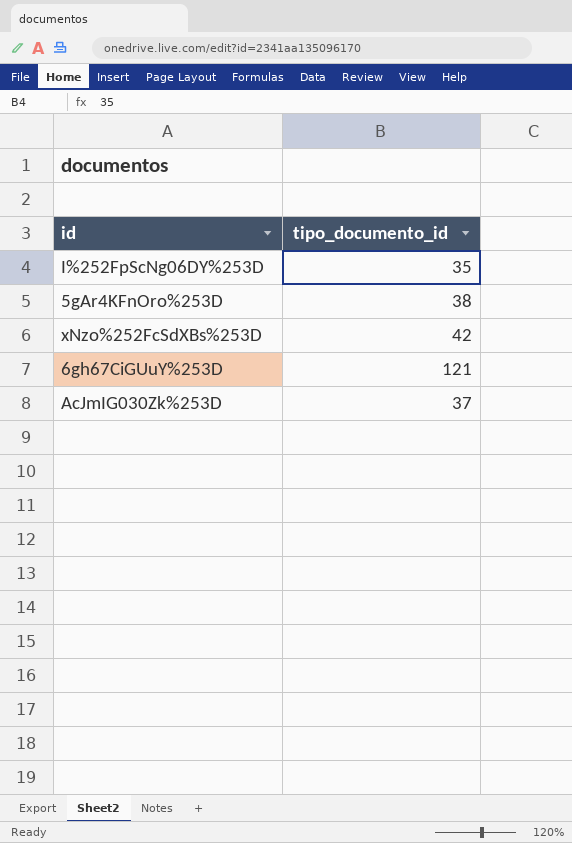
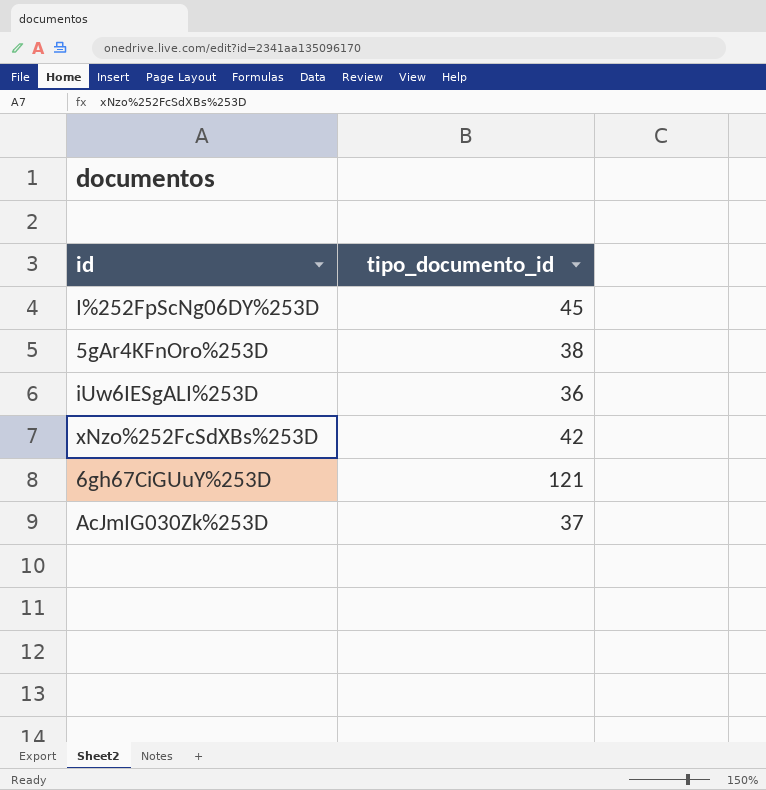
I%252FpScNg06DY%253D | tipo_documento_id: 35 -> 45
row iUw6IESgALI%253D: none -> 36

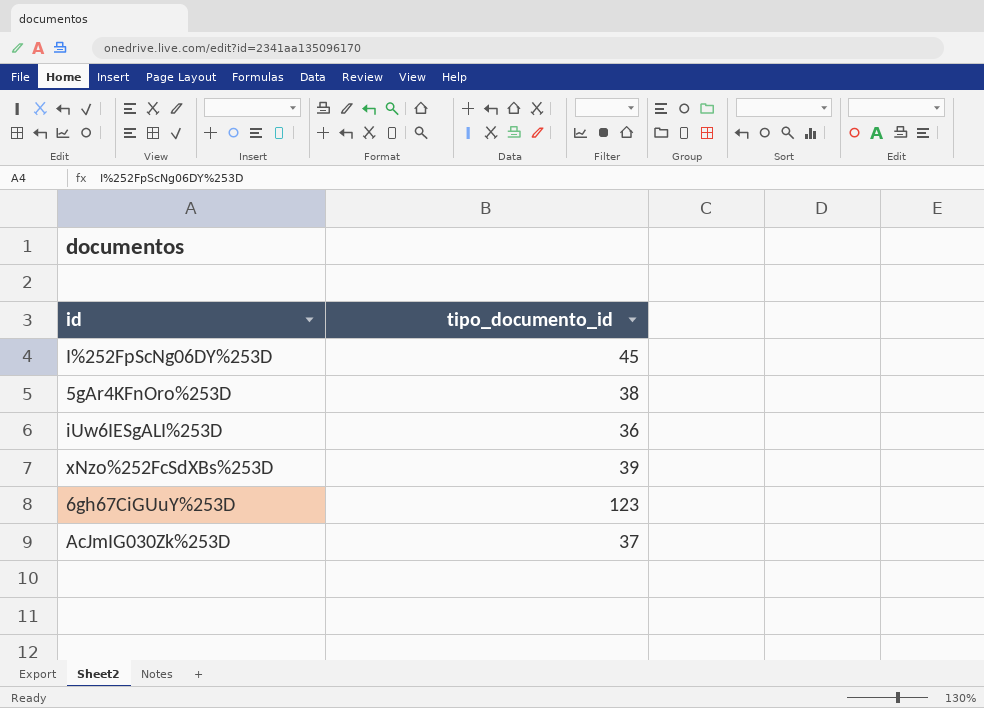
xNzo%252FcSdXBs%253D | tipo_documento_id: 42 -> 39
6gh67CiGUuY%253D | tipo_documento_id: 121 -> 123

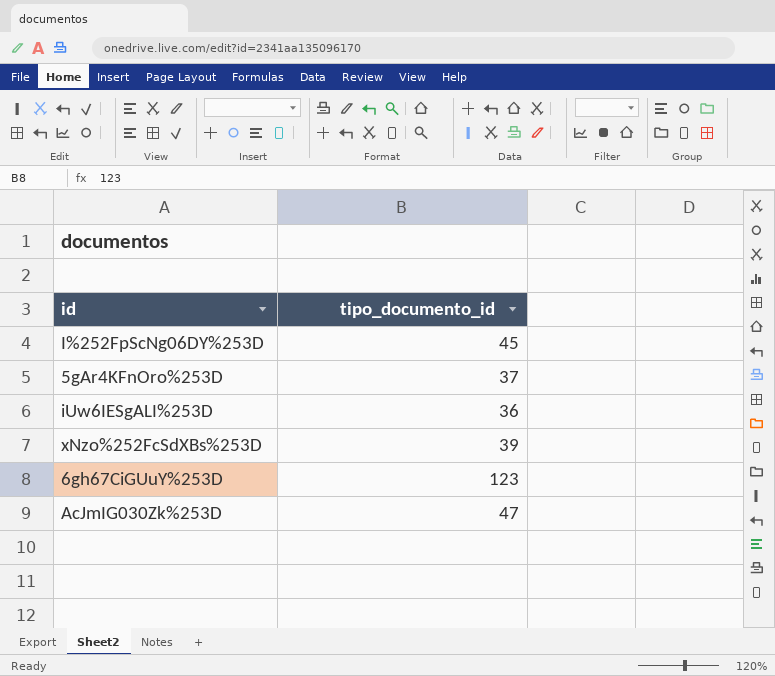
5gAr4KFnOro%253D | tipo_documento_id: 38 -> 37
AcJmIG030Zk%253D | tipo_documento_id: 37 -> 47

